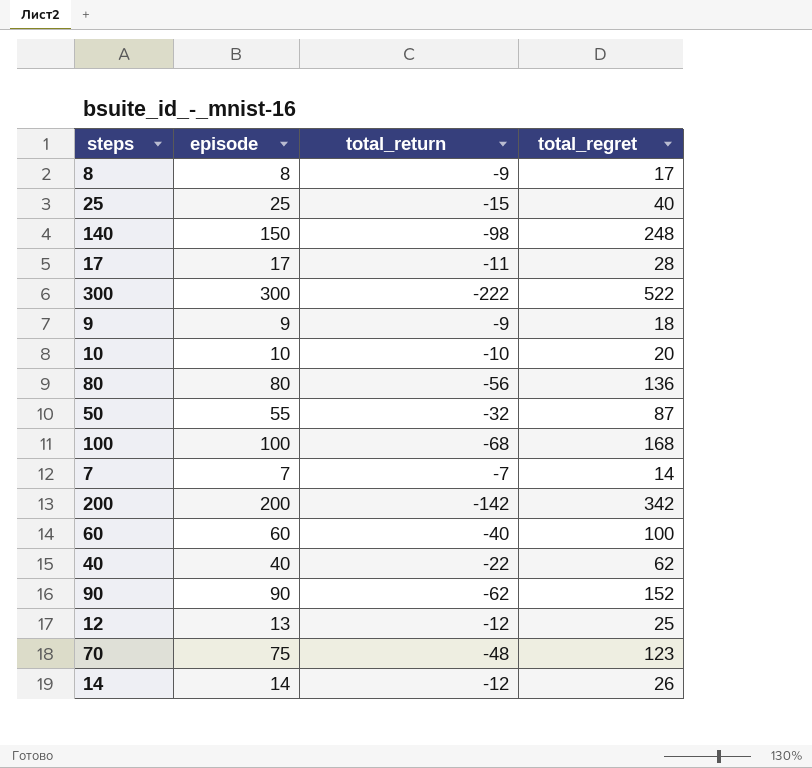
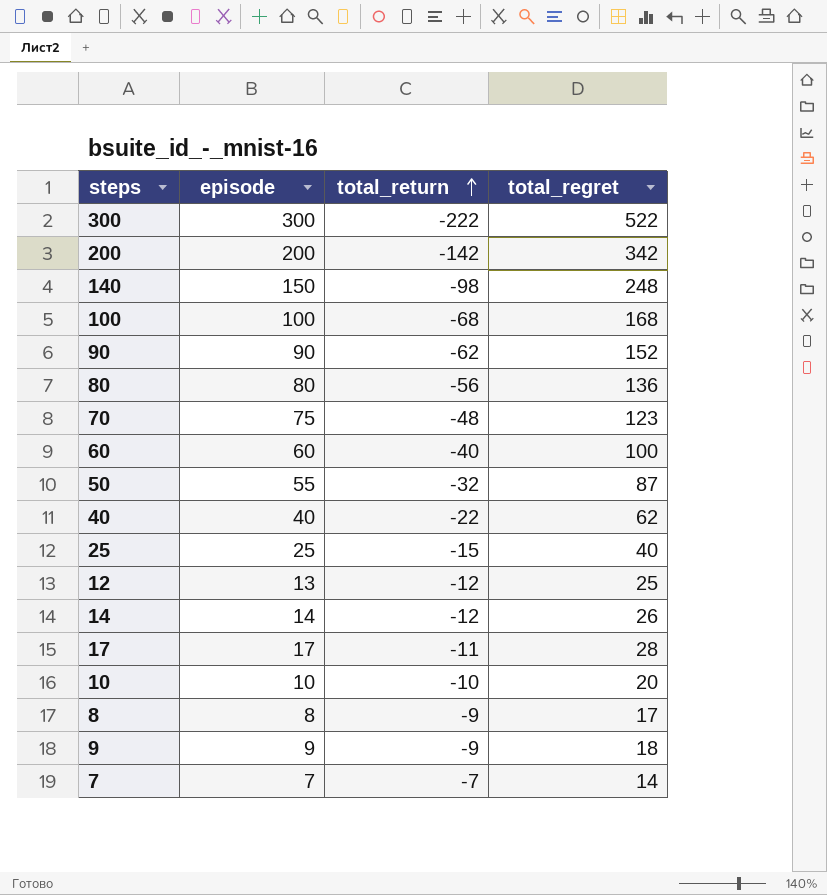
row order: none -> total_return ascending

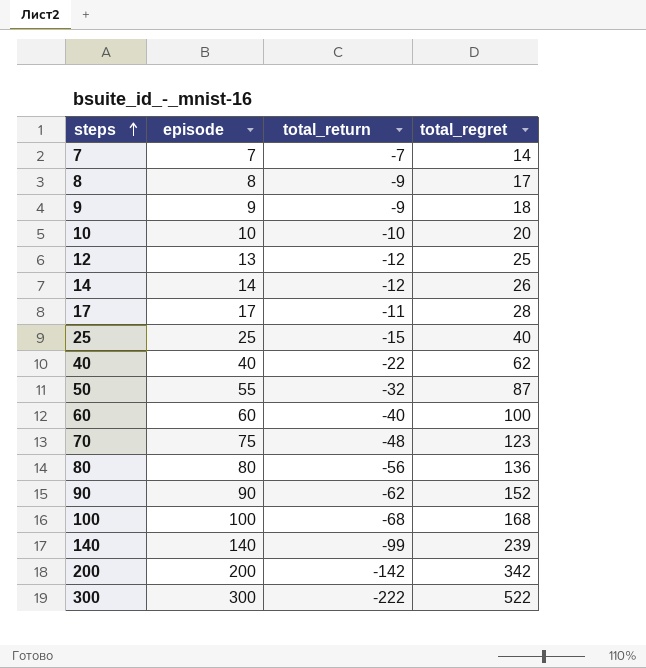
row order: total_return ascending -> steps ascending
140 | episode: 150 -> 140
140 | total_return: -98 -> -99
140 | total_regret: 248 -> 239

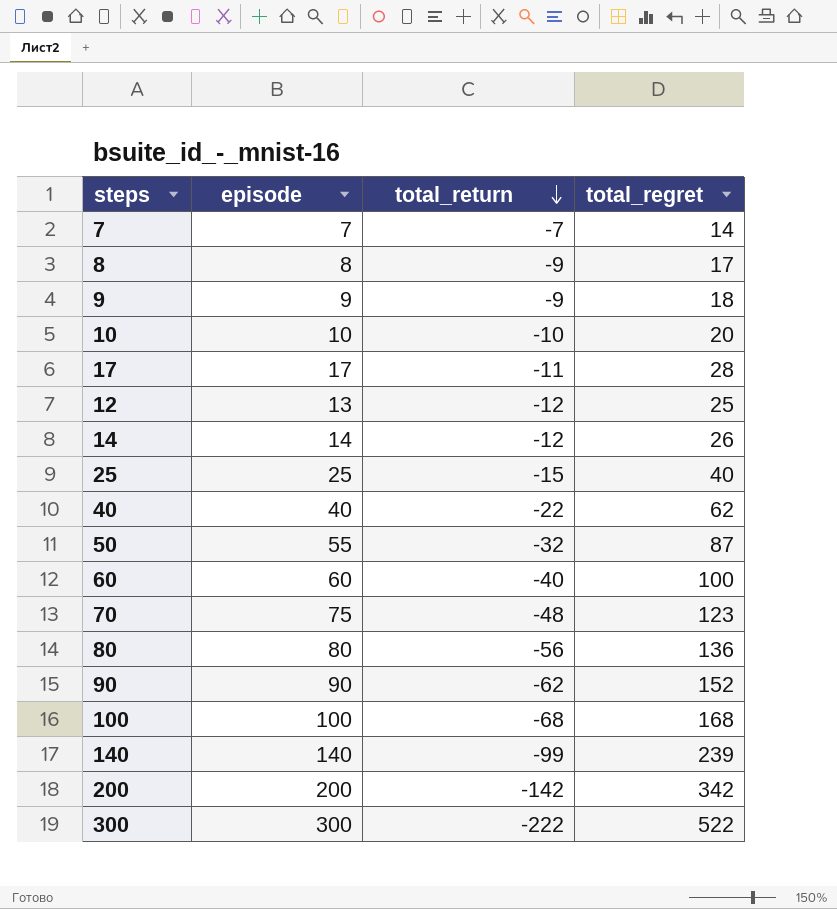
row order: steps ascending -> total_return descending

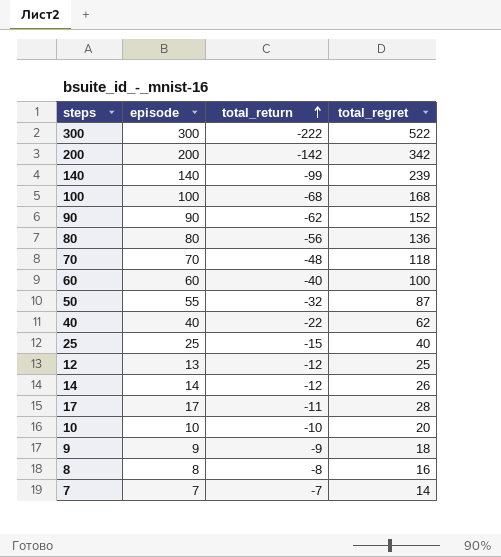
row order: total_return descending -> total_return ascending
70 | episode: 75 -> 70
70 | total_regret: 123 -> 118
8 | total_return: -9 -> -8
8 | total_regret: 17 -> 16

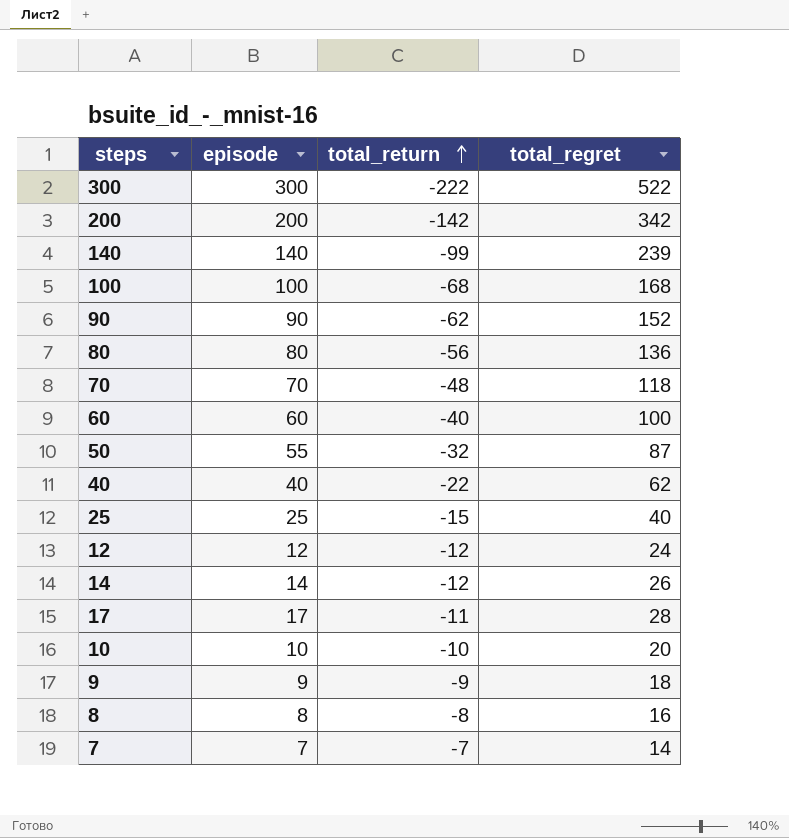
12 | episode: 13 -> 12
12 | total_regret: 25 -> 24

